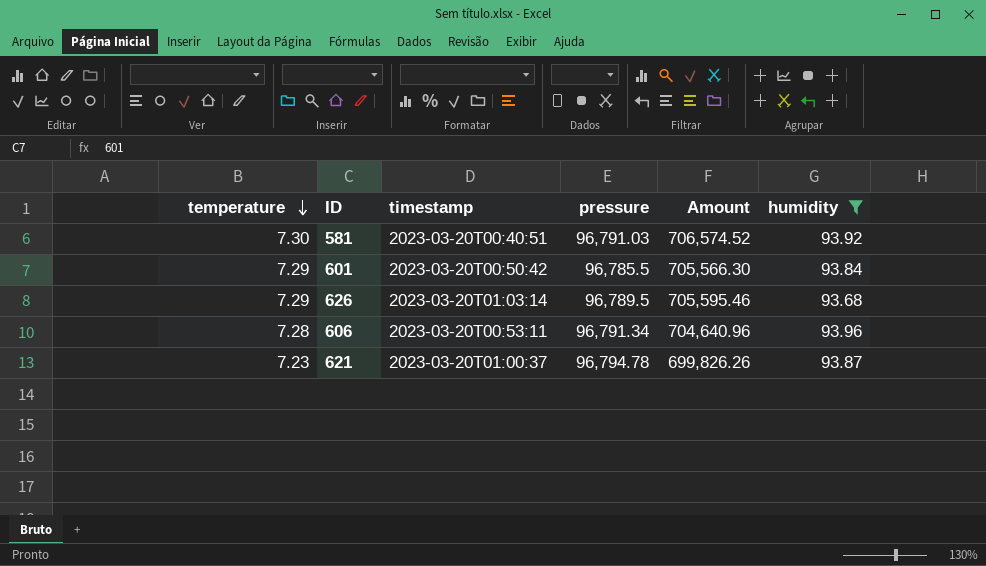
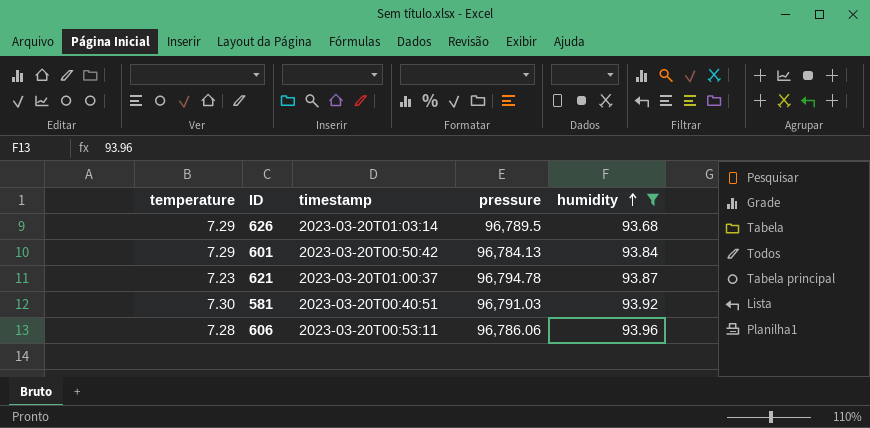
row order: temperature descending -> humidity ascending
column Amount | formula: [temperature] * [pressure] -> none
601 | pressure: 96,785.5 -> 96,784.13
606 | pressure: 96,791.34 -> 96,786.06

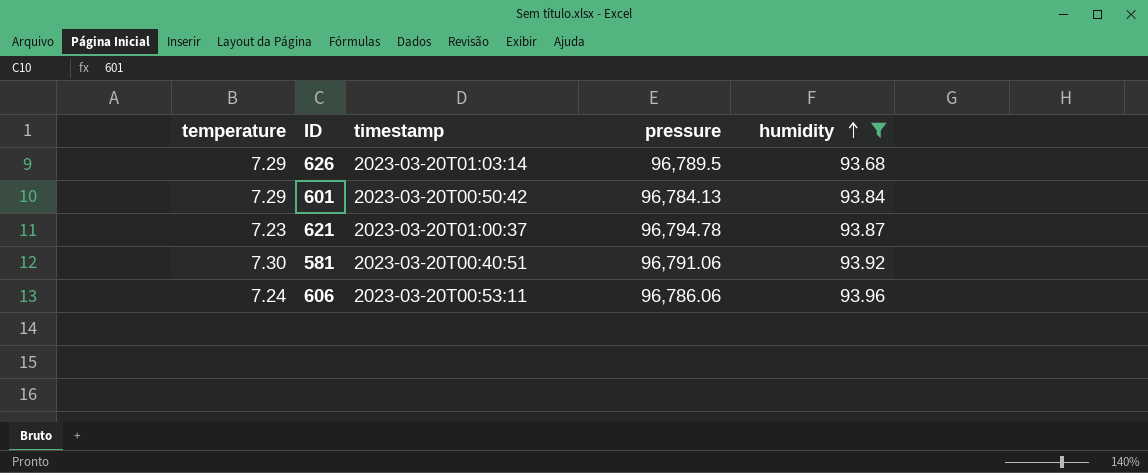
581 | pressure: 96,791.03 -> 96,791.06
606 | temperature: 7.28 -> 7.24

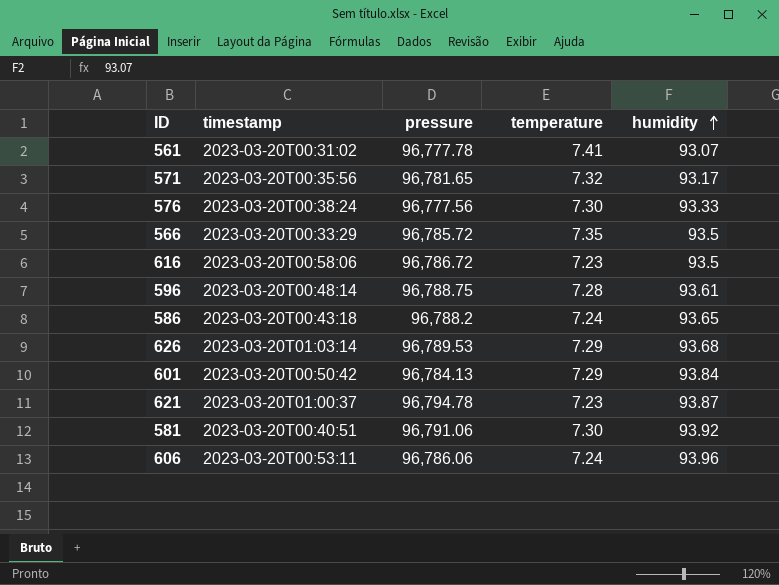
filter: humidity >= 93.68 -> none
column temperature | position: 1 -> 4
626 | pressure: 96,789.5 -> 96,789.53

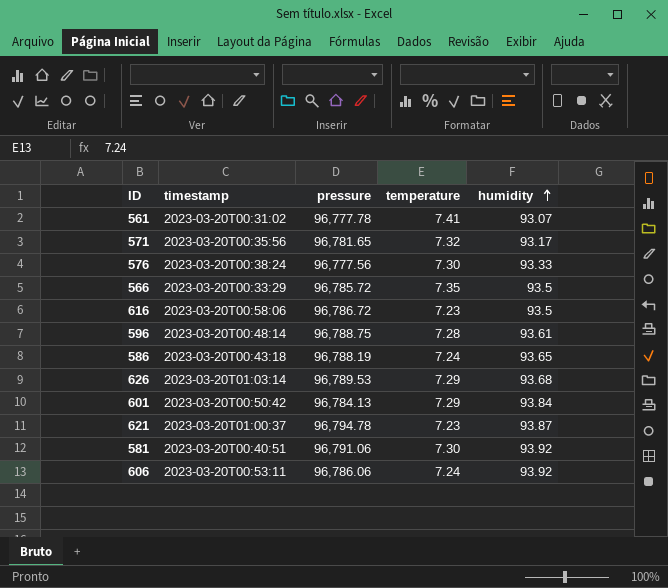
586 | pressure: 96,788.2 -> 96,788.19
606 | humidity: 93.96 -> 93.92

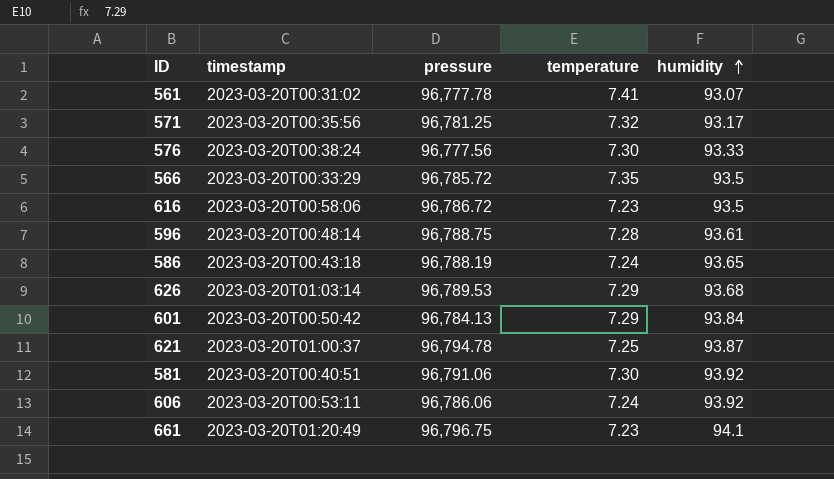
571 | pressure: 96,781.65 -> 96,781.25
621 | temperature: 7.23 -> 7.25
row 661: none -> 2023-03-20T01:20:49 | 96,796.75 | 7.23 | 94.1

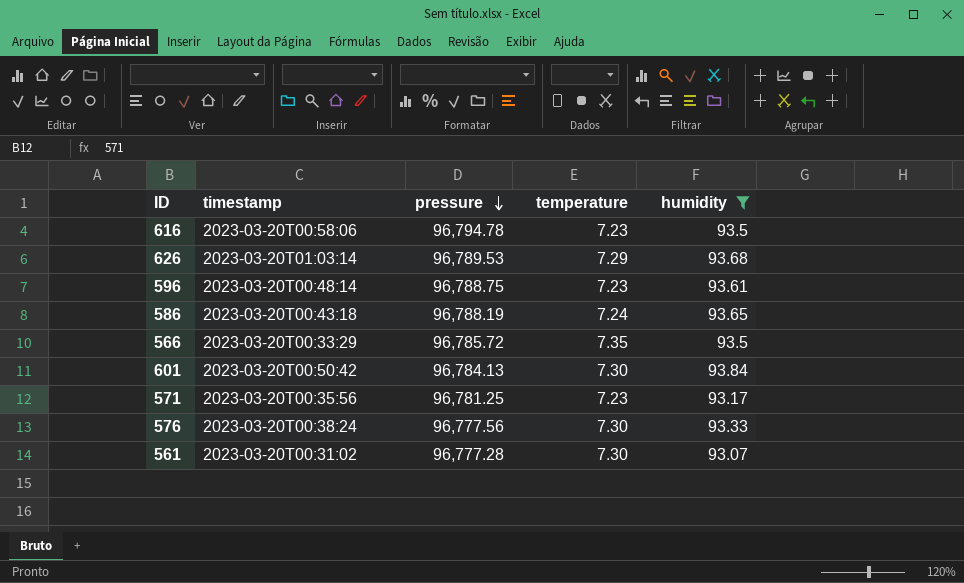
filter: none -> humidity <= 93.84
row order: humidity ascending -> pressure descending
616 | pressure: 96,786.72 -> 96,794.78
596 | temperature: 7.28 -> 7.23
601 | temperature: 7.29 -> 7.30
571 | temperature: 7.32 -> 7.23
561 | pressure: 96,777.78 -> 96,777.28
561 | temperature: 7.41 -> 7.30

